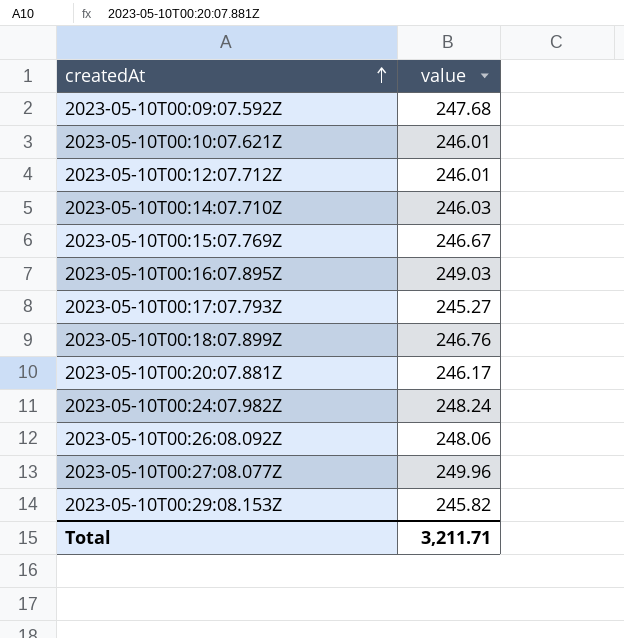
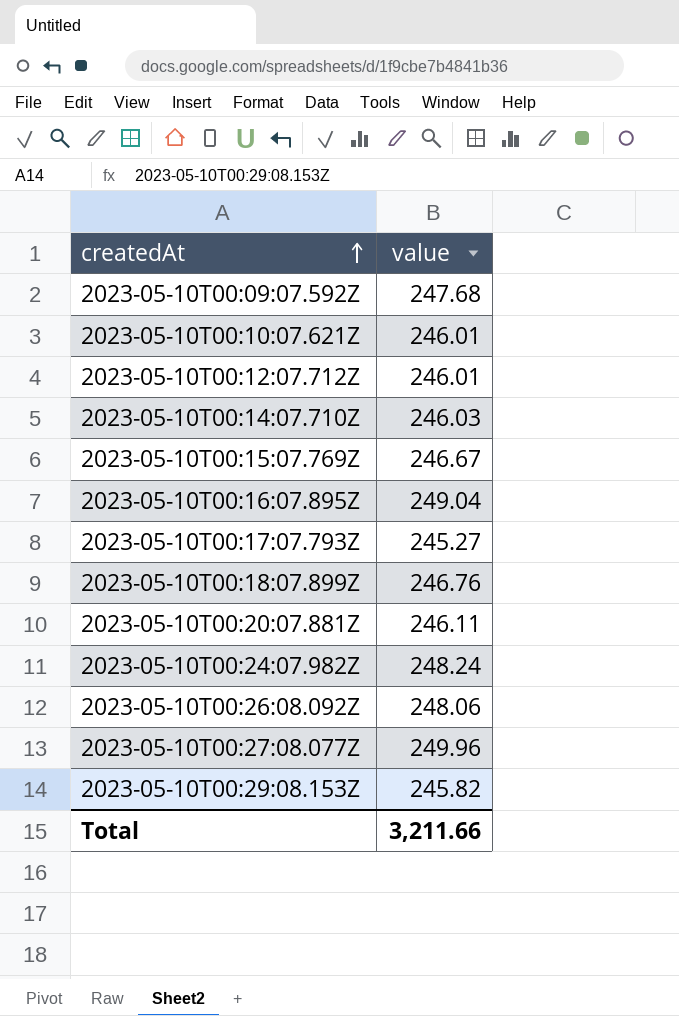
2023-05-10T00:16:07.895Z | value: 249.03 -> 249.04
2023-05-10T00:20:07.881Z | value: 246.17 -> 246.11
Total | value: 3,211.71 -> 3,211.66

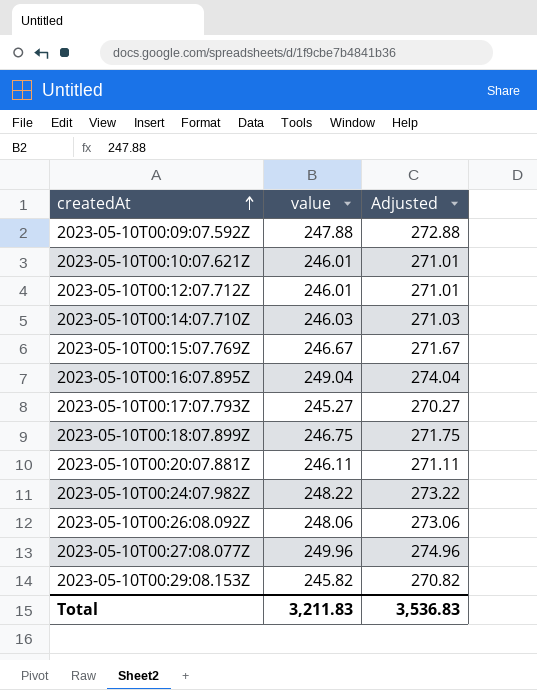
column Adjusted | formula: none -> [value] + 25
2023-05-10T00:09:07.592Z | value: 247.68 -> 247.88
2023-05-10T00:18:07.899Z | value: 246.76 -> 246.75
2023-05-10T00:24:07.982Z | value: 248.24 -> 248.22
Total | value: 3,211.66 -> 3,211.83

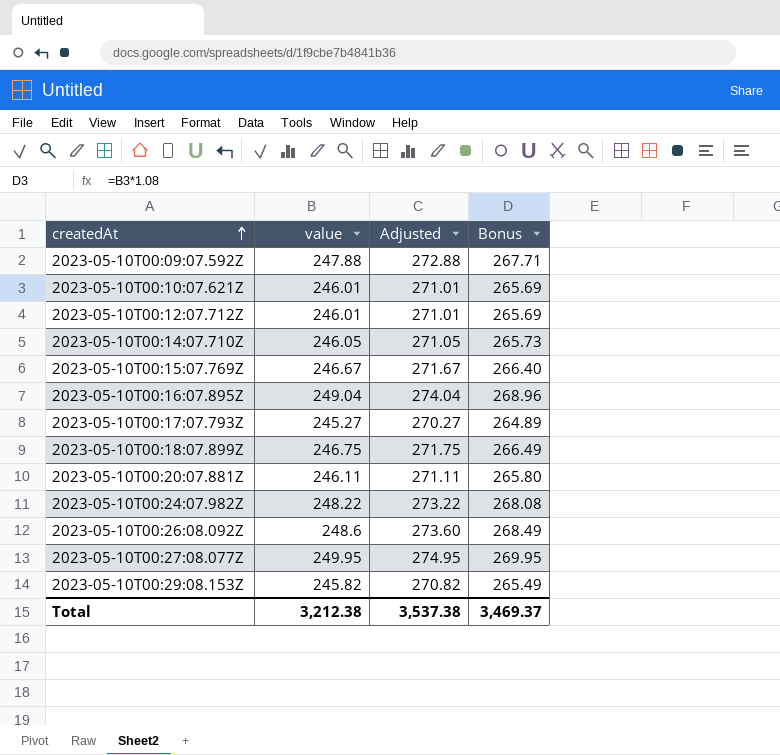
column Bonus | formula: none -> [value] * 1.08
2023-05-10T00:14:07.710Z | value: 246.03 -> 246.05
2023-05-10T00:14:07.710Z | Adjusted: 271.03 -> 271.05
2023-05-10T00:26:08.092Z | value: 248.06 -> 248.6
2023-05-10T00:26:08.092Z | Adjusted: 273.06 -> 273.60
2023-05-10T00:27:08.077Z | value: 249.96 -> 249.95
2023-05-10T00:27:08.077Z | Adjusted: 274.96 -> 274.95
Total | value: 3,211.83 -> 3,212.38
Total | Adjusted: 3,536.83 -> 3,537.38

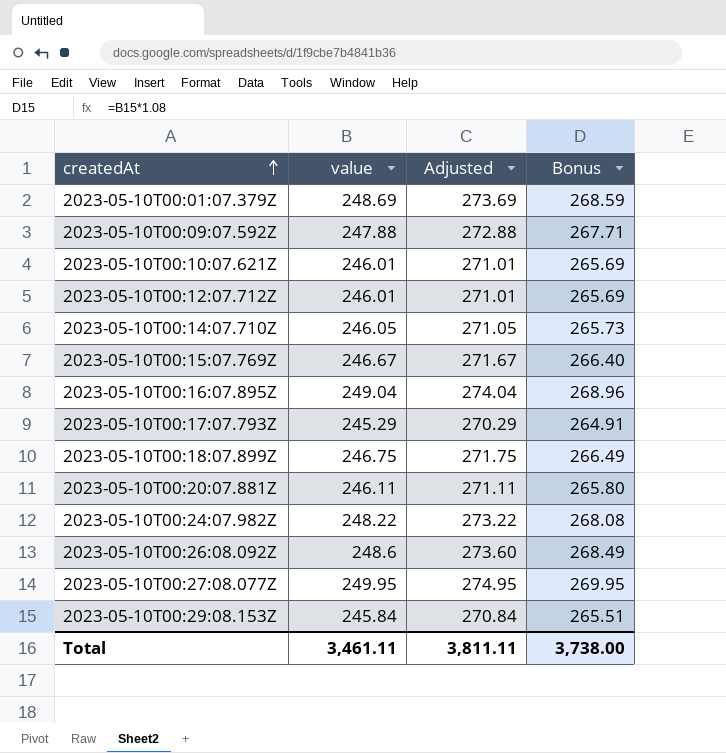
row 2023-05-10T00:01:07.379Z: none -> 248.69 | 273.69 | 268.59
2023-05-10T00:17:07.793Z | value: 245.27 -> 245.29
2023-05-10T00:17:07.793Z | Adjusted: 270.27 -> 270.29
2023-05-10T00:17:07.793Z | Bonus: 264.89 -> 264.91
2023-05-10T00:29:08.153Z | value: 245.82 -> 245.84
2023-05-10T00:29:08.153Z | Adjusted: 270.82 -> 270.84
2023-05-10T00:29:08.153Z | Bonus: 265.49 -> 265.51
Total | value: 3,212.38 -> 3,461.11
Total | Adjusted: 3,537.38 -> 3,811.11
Total | Bonus: 3,469.37 -> 3,738.00

